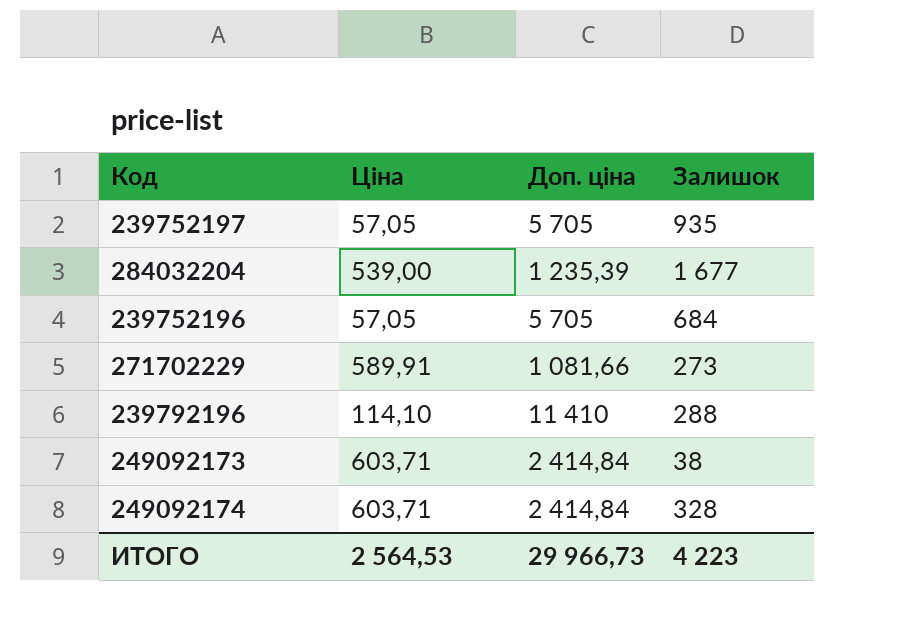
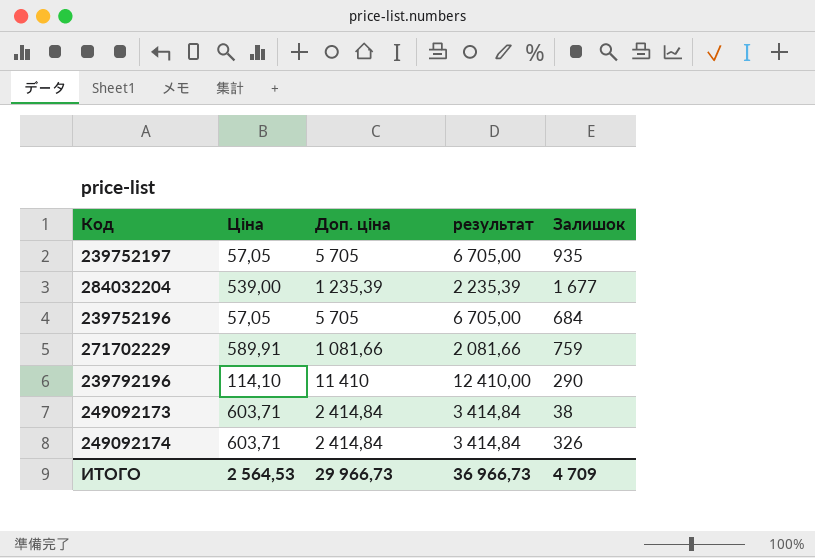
column результат | formula: none -> [Доп. ціна] + 1000
271702229 | Залишок: 273 -> 759
239792196 | Залишок: 288 -> 290
249092174 | Залишок: 328 -> 326
ИТОГО | Залишок: 4 223 -> 4 709

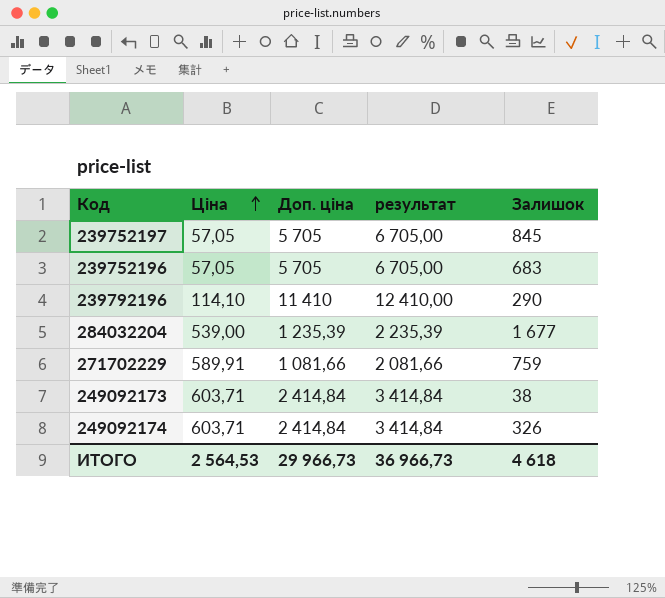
row order: none -> Ціна ascending
239752197 | Залишок: 935 -> 845
239752196 | Залишок: 684 -> 683
ИТОГО | Залишок: 4 709 -> 4 618

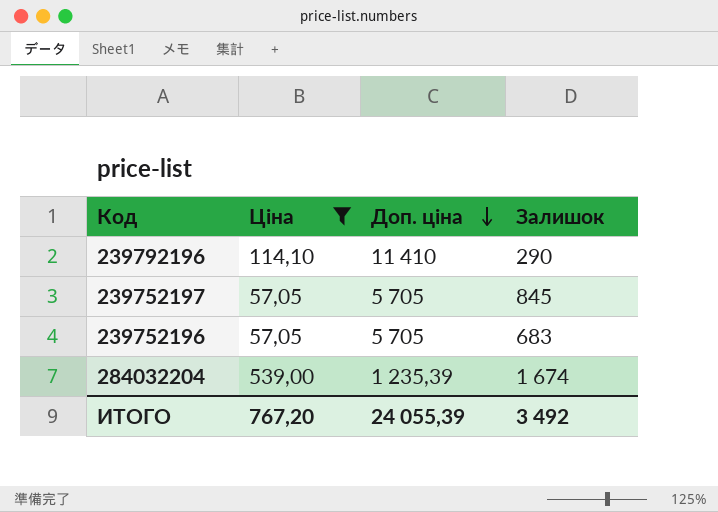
filter: none -> Ціна <= 539,00
row order: Ціна ascending -> Доп. ціна descending
column результат | formula: [Доп. ціна] + 1000 -> none
284032204 | Залишок: 1 677 -> 1 674
ИТОГО | Ціна: 2 564,53 -> 767,20
ИТОГО | Доп. ціна: 29 966,73 -> 24 055,39
ИТОГО | Залишок: 4 618 -> 3 492

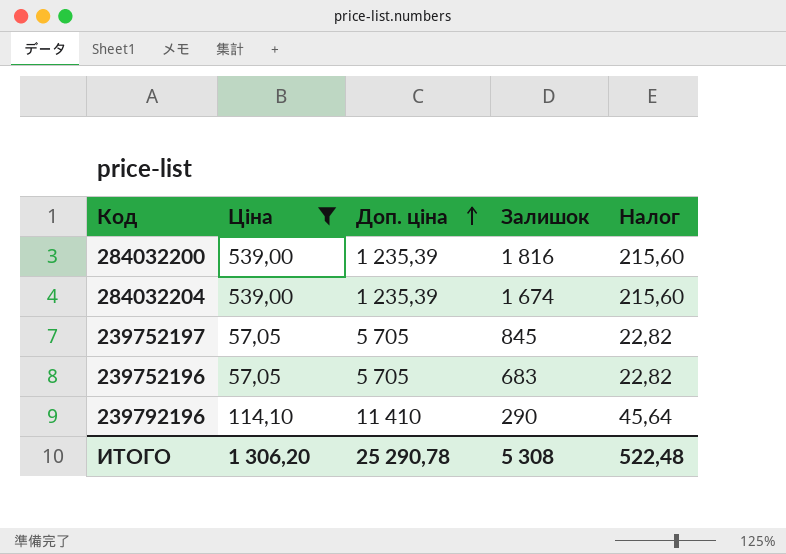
row order: Доп. ціна descending -> Доп. ціна ascending
column Налог | formula: none -> [Ціна] * 0,4
row 284032200: none -> 539,00 | 1 235,39 | 1 816 | 215,60
ИТОГО | Ціна: 767,20 -> 1 306,20
ИТОГО | Доп. ціна: 24 055,39 -> 25 290,78
ИТОГО | Залишок: 3 492 -> 5 308

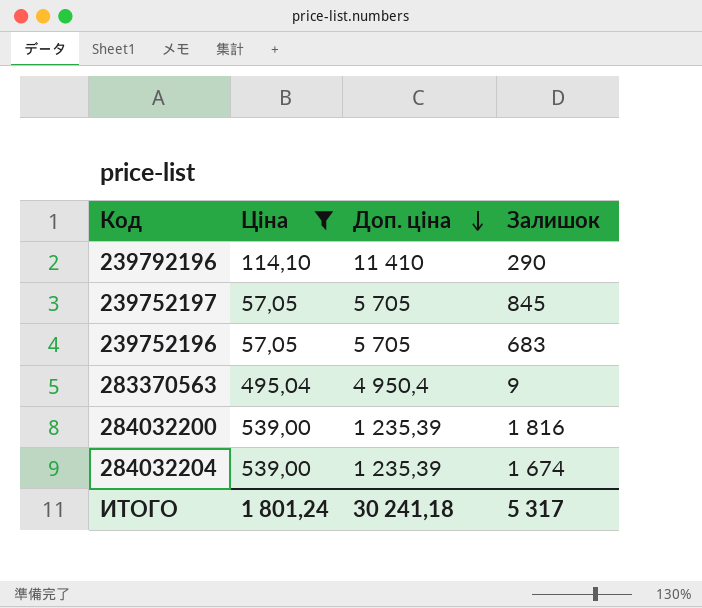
row order: Доп. ціна ascending -> Доп. ціна descending
column Налог | formula: [Ціна] * 0,4 -> none
row 283370563: none -> 495,04 | 4 950,4 | 9
ИТОГО | Ціна: 1 306,20 -> 1 801,24
ИТОГО | Доп. ціна: 25 290,78 -> 30 241,18
ИТОГО | Залишок: 5 308 -> 5 317

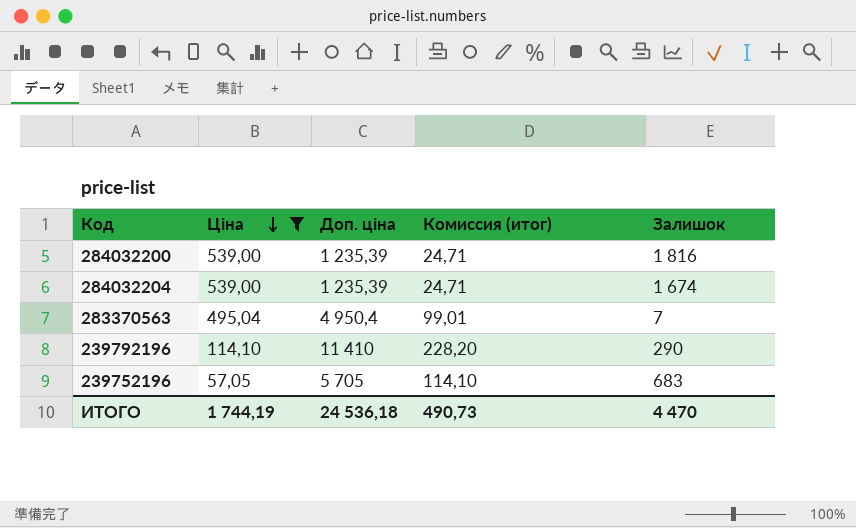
row order: Доп. ціна descending -> Ціна descending
column Комиссия (итог) | formula: none -> [Доп. ціна] * 0,02
row 239752197: 57,05 | 5 705 | 845 -> none
283370563 | Залишок: 9 -> 7
ИТОГО | Ціна: 1 801,24 -> 1 744,19
ИТОГО | Доп. ціна: 30 241,18 -> 24 536,18
ИТОГО | Залишок: 5 317 -> 4 470

